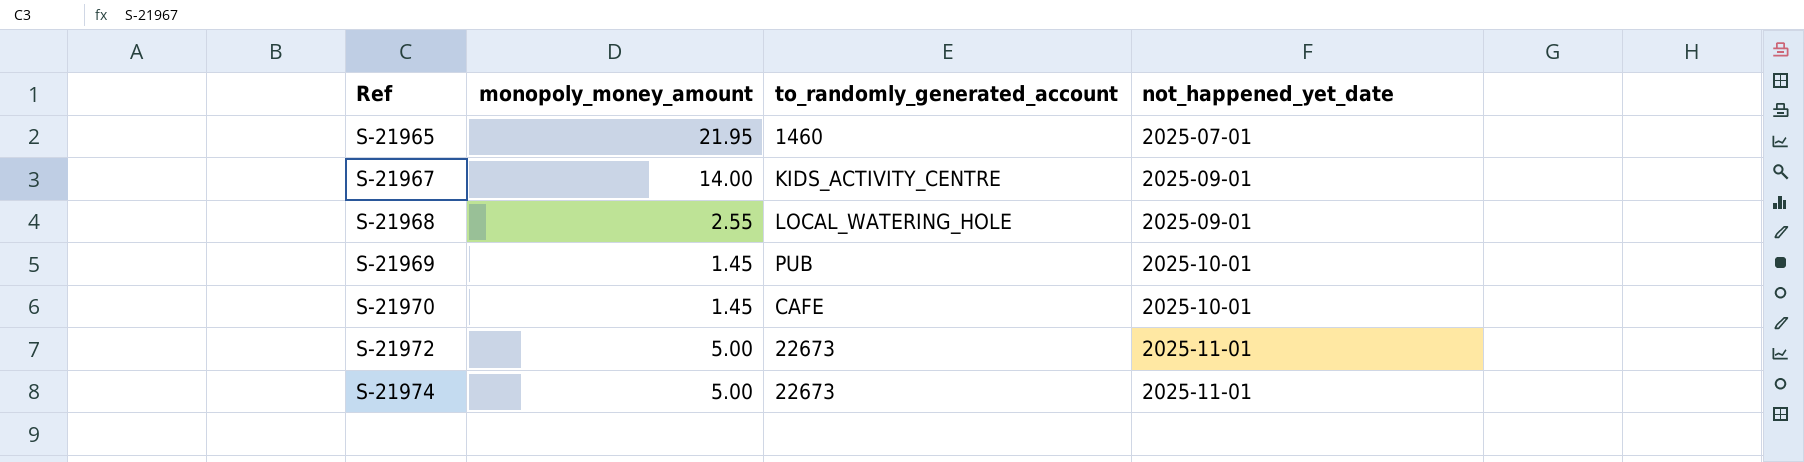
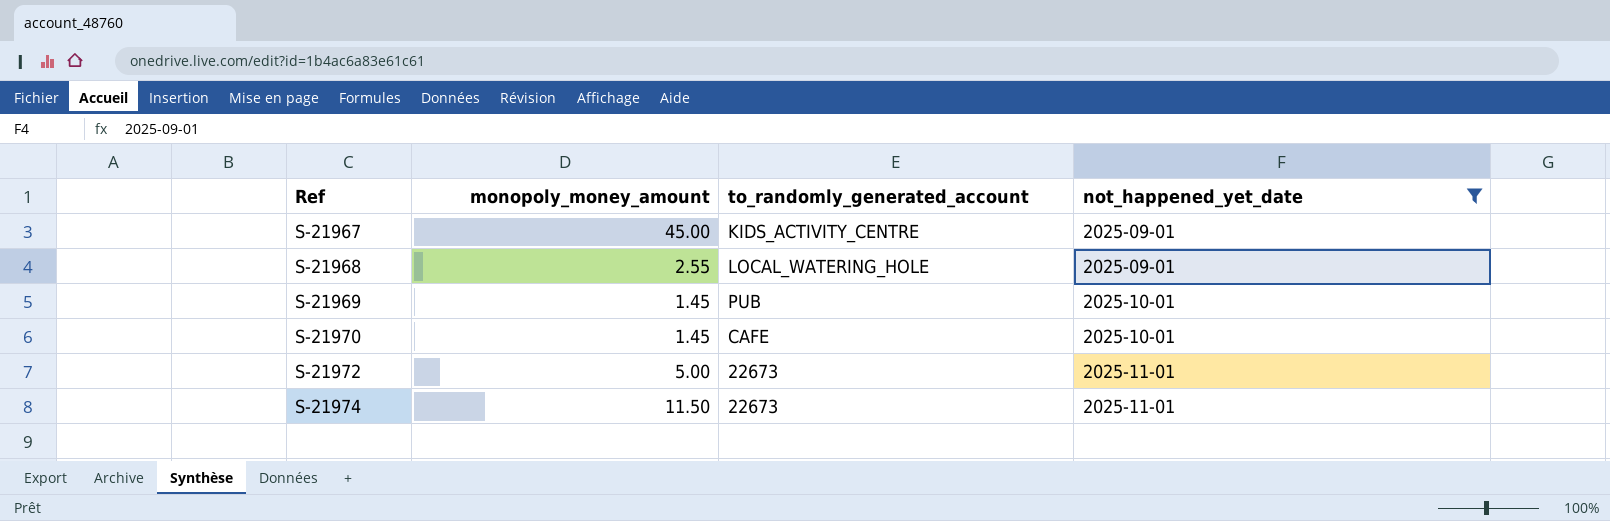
filter: none -> not_happened_yet_date != 2025-07-01
S-21967 | monopoly_money_amount: 14.00 -> 45.00
S-21974 | monopoly_money_amount: 5.00 -> 11.50

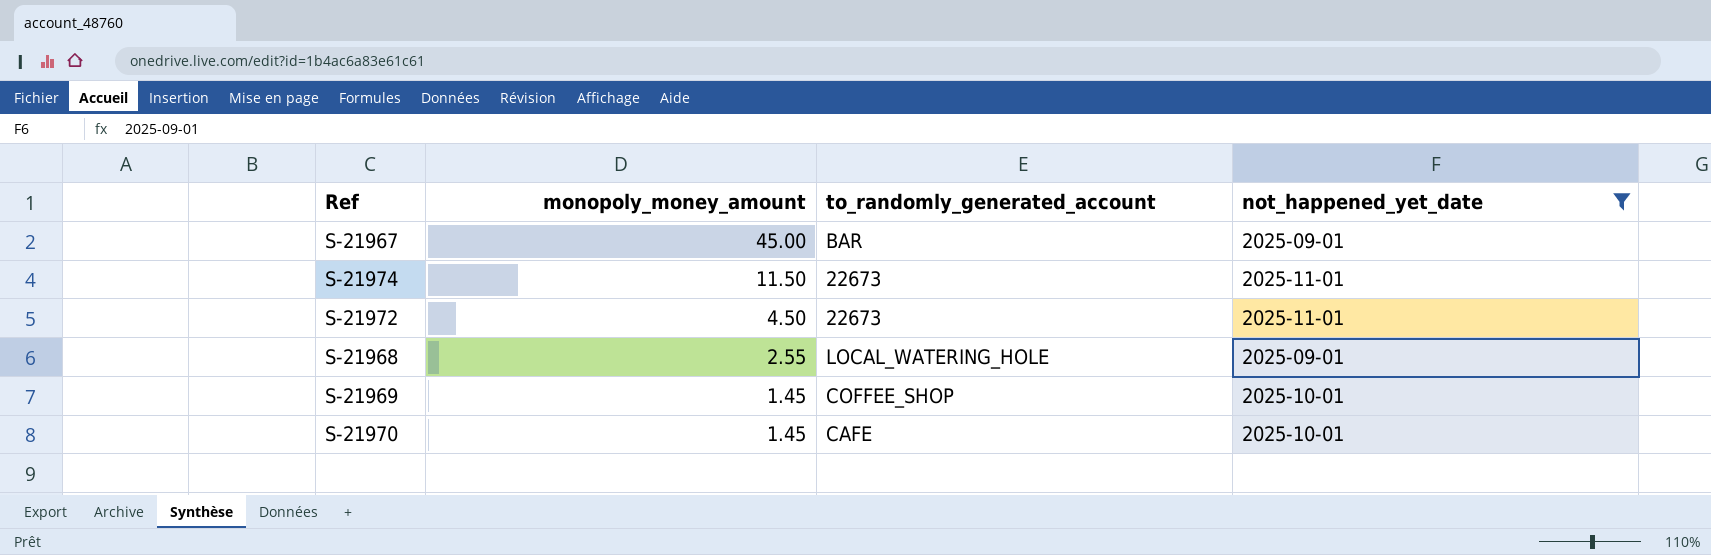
row order: Ref ascending -> monopoly_money_amount descending
S-21967 | to_randomly_generated_account: KIDS_ACTIVITY_CENTRE -> BAR
S-21972 | monopoly_money_amount: 5.00 -> 4.50
S-21969 | to_randomly_generated_account: PUB -> COFFEE_SHOP

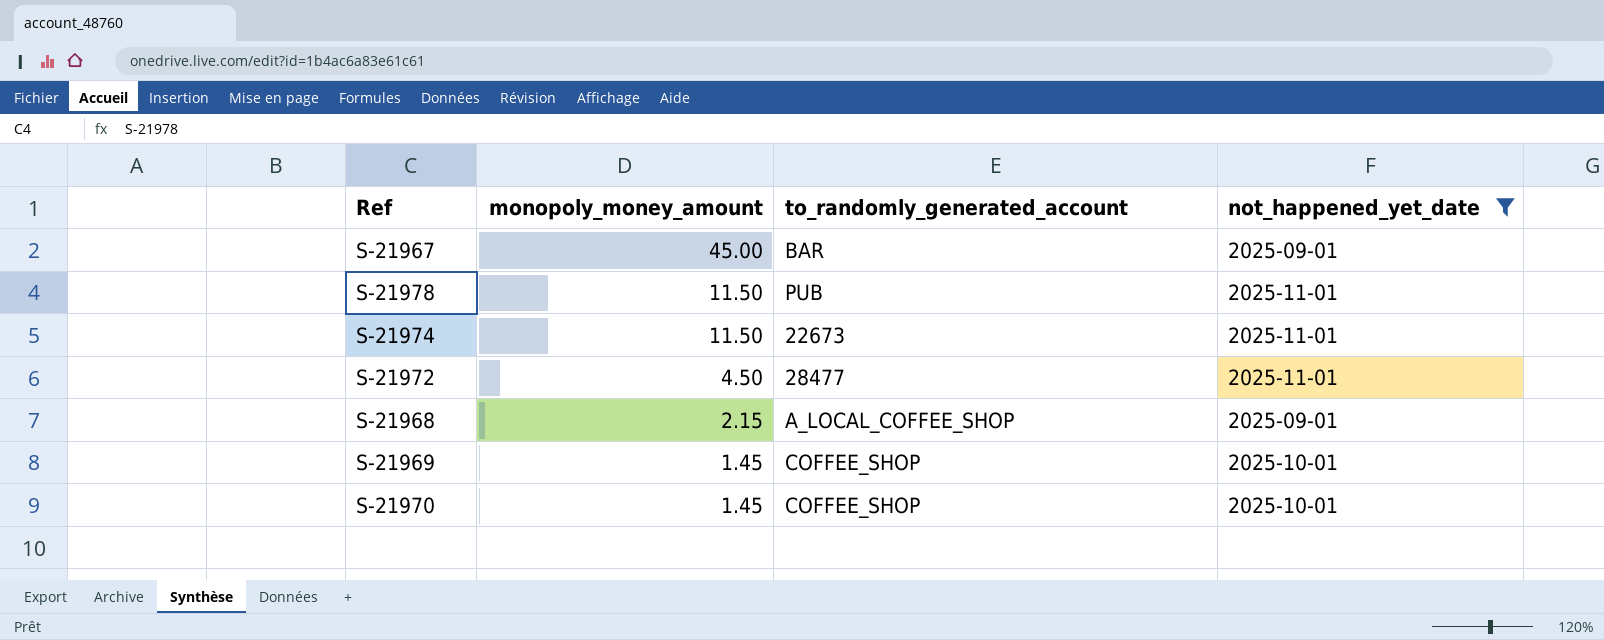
row S-21978: none -> 11.50 | PUB | 2025-11-01
S-21972 | to_randomly_generated_account: 22673 -> 28477
S-21968 | monopoly_money_amount: 2.55 -> 2.15
S-21968 | to_randomly_generated_account: LOCAL_WATERING_HOLE -> A_LOCAL_COFFEE_SHOP
S-21970 | to_randomly_generated_account: CAFE -> COFFEE_SHOP

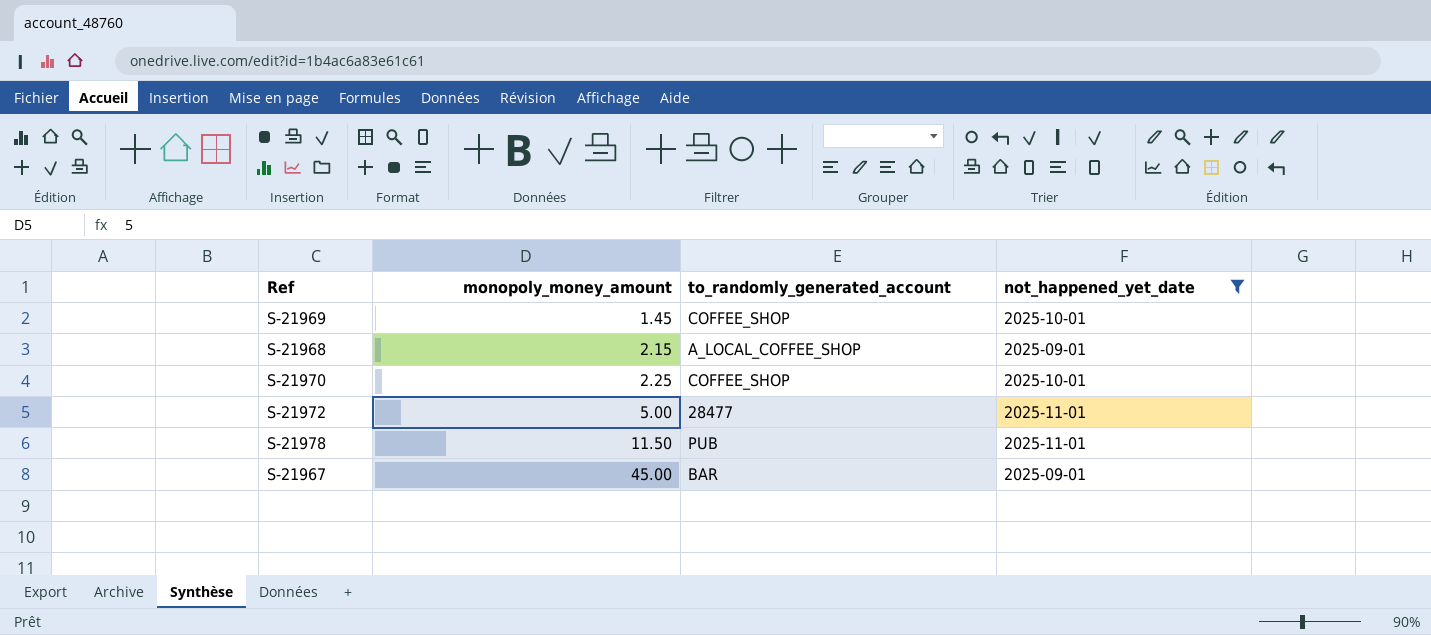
row order: monopoly_money_amount descending -> monopoly_money_amount ascending
row S-21974: 11.50 | 22673 | 2025-11-01 -> none
S-21970 | monopoly_money_amount: 1.45 -> 2.25
S-21972 | monopoly_money_amount: 4.50 -> 5.00

